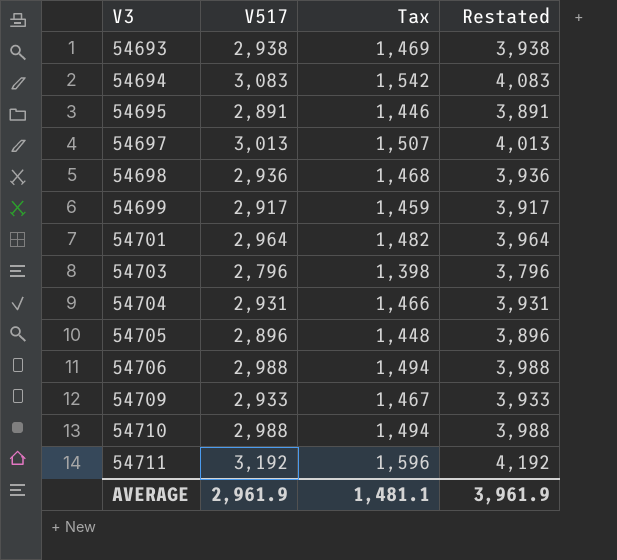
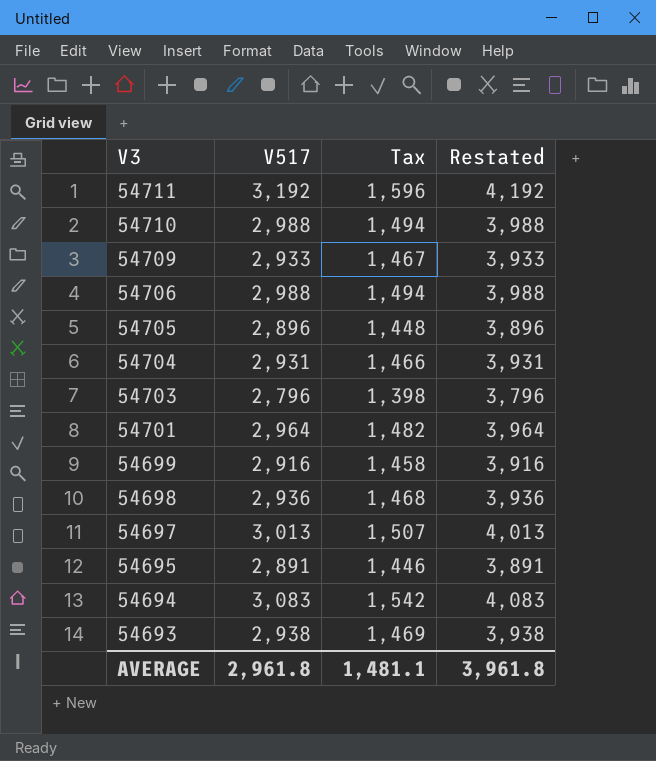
row order: V3 ascending -> V3 descending
54699 | V517: 2,917 -> 2,916
54699 | Tax: 1,459 -> 1,458
54699 | Restated: 3,917 -> 3,916
AVERAGE | V517: 2,961.9 -> 2,961.8
AVERAGE | Restated: 3,961.9 -> 3,961.8

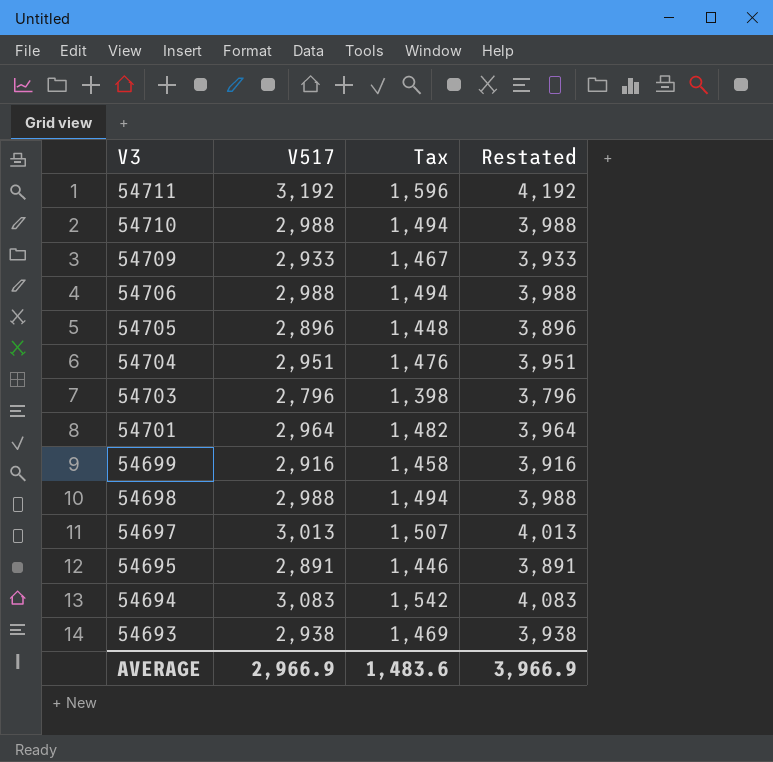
54704 | V517: 2,931 -> 2,951
54704 | Tax: 1,466 -> 1,476
54704 | Restated: 3,931 -> 3,951
54698 | V517: 2,936 -> 2,988
54698 | Tax: 1,468 -> 1,494
54698 | Restated: 3,936 -> 3,988
AVERAGE | V517: 2,961.8 -> 2,966.9
AVERAGE | Tax: 1,481.1 -> 1,483.6
AVERAGE | Restated: 3,961.8 -> 3,966.9

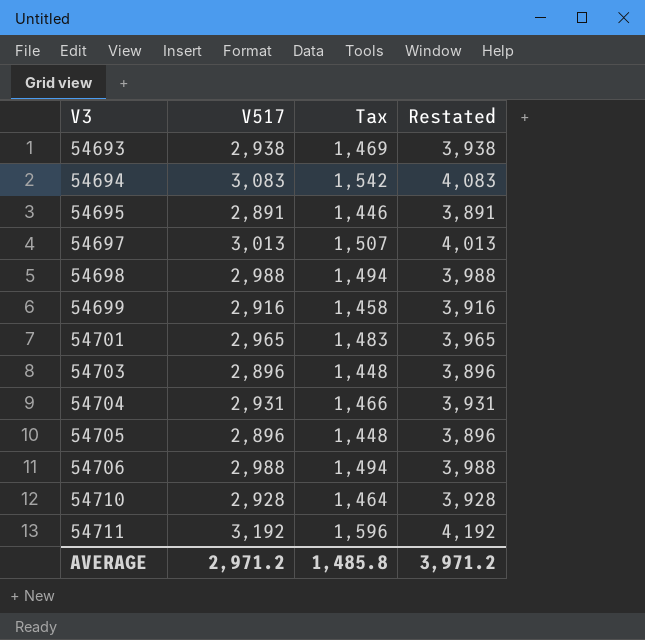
row order: V3 descending -> V3 ascending
row 54709: 2,933 | 1,467 | 3,933 -> none
54701 | V517: 2,964 -> 2,965
54701 | Tax: 1,482 -> 1,483
54701 | Restated: 3,964 -> 3,965
54703 | V517: 2,796 -> 2,896
54703 | Tax: 1,398 -> 1,448
54703 | Restated: 3,796 -> 3,896
54704 | V517: 2,951 -> 2,931
54704 | Tax: 1,476 -> 1,466
54704 | Restated: 3,951 -> 3,931
54710 | V517: 2,988 -> 2,928
54710 | Tax: 1,494 -> 1,464
54710 | Restated: 3,988 -> 3,928
AVERAGE | V517: 2,966.9 -> 2,971.2
AVERAGE | Tax: 1,483.6 -> 1,485.8
AVERAGE | Restated: 3,966.9 -> 3,971.2

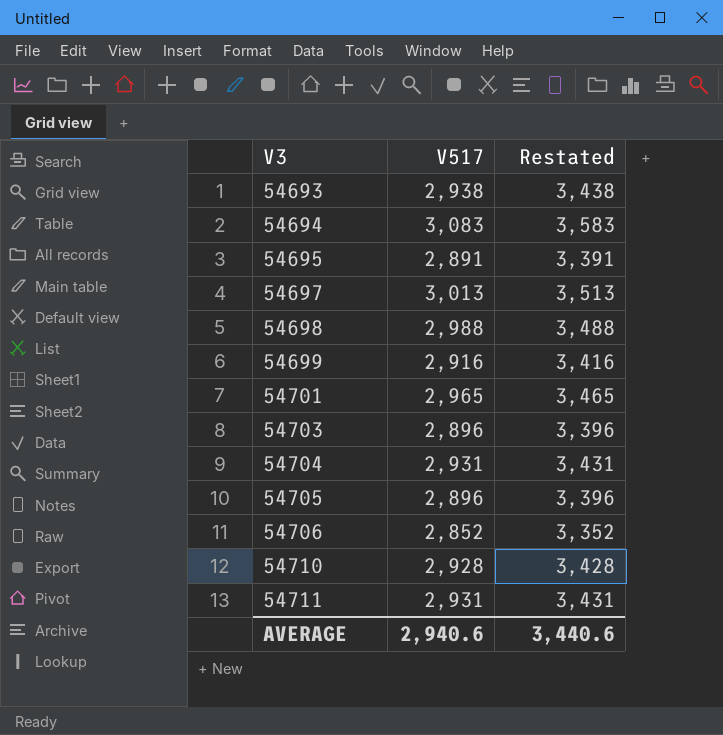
column Tax | formula: [V517] * 0.5 -> none
column Restated | formula: [V517] + 1000 -> [V517] + 500
54706 | V517: 2,988 -> 2,852
54711 | V517: 3,192 -> 2,931
AVERAGE | V517: 2,971.2 -> 2,940.6
AVERAGE | Restated: 3,971.2 -> 3,440.6

